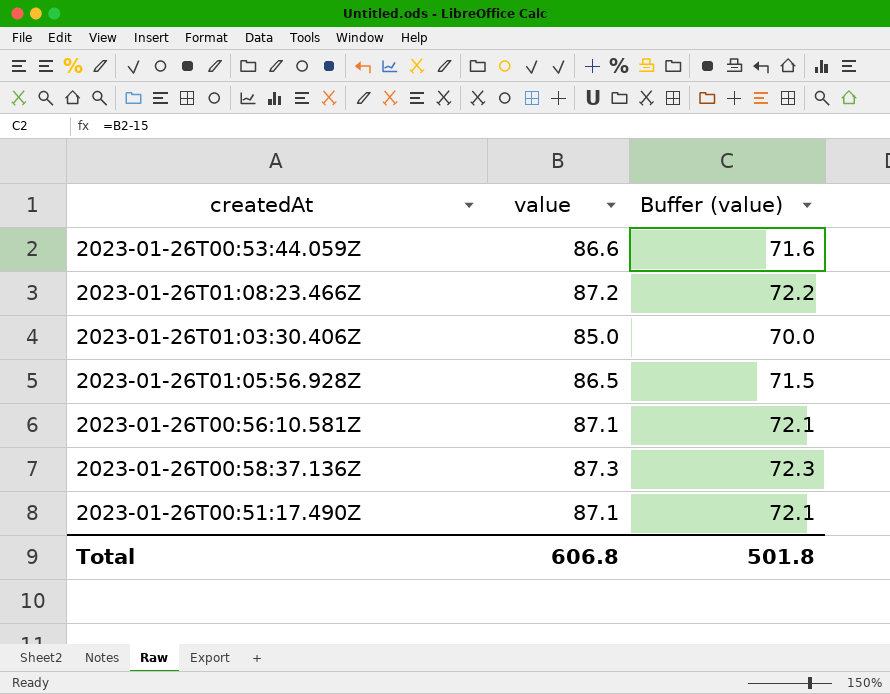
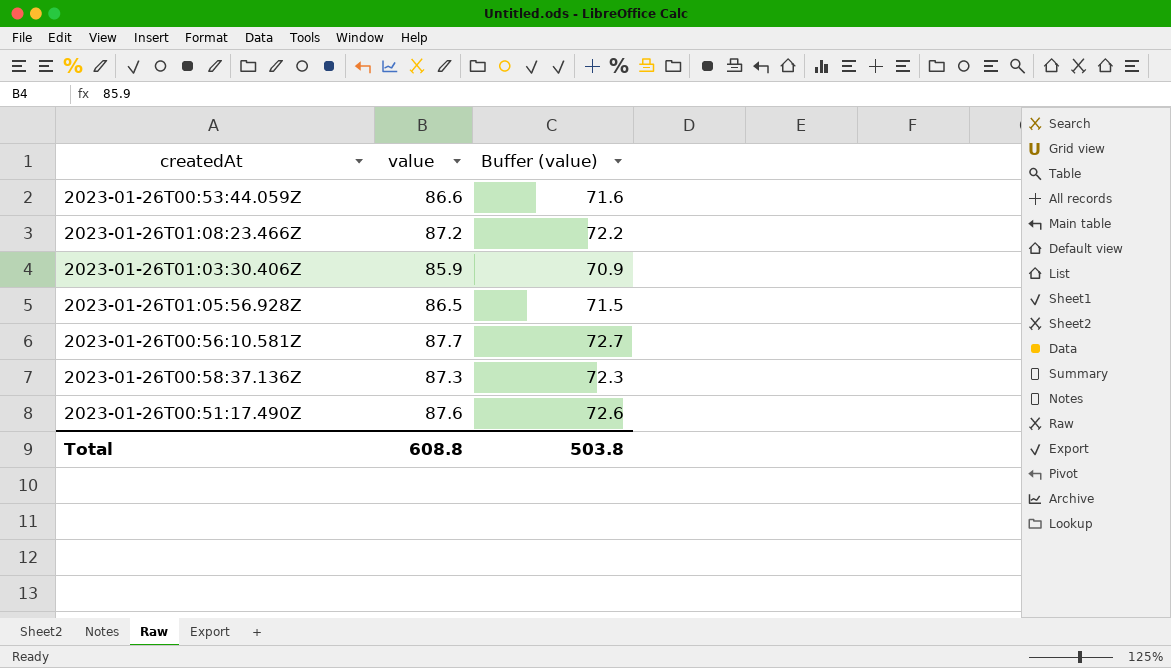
2023-01-26T01:03:30.406Z | value: 85.0 -> 85.9
2023-01-26T01:03:30.406Z | Buffer (value): 70.0 -> 70.9
2023-01-26T00:56:10.581Z | value: 87.1 -> 87.7
2023-01-26T00:56:10.581Z | Buffer (value): 72.1 -> 72.7
2023-01-26T00:51:17.490Z | value: 87.1 -> 87.6
2023-01-26T00:51:17.490Z | Buffer (value): 72.1 -> 72.6
Total | value: 606.8 -> 608.8
Total | Buffer (value): 501.8 -> 503.8

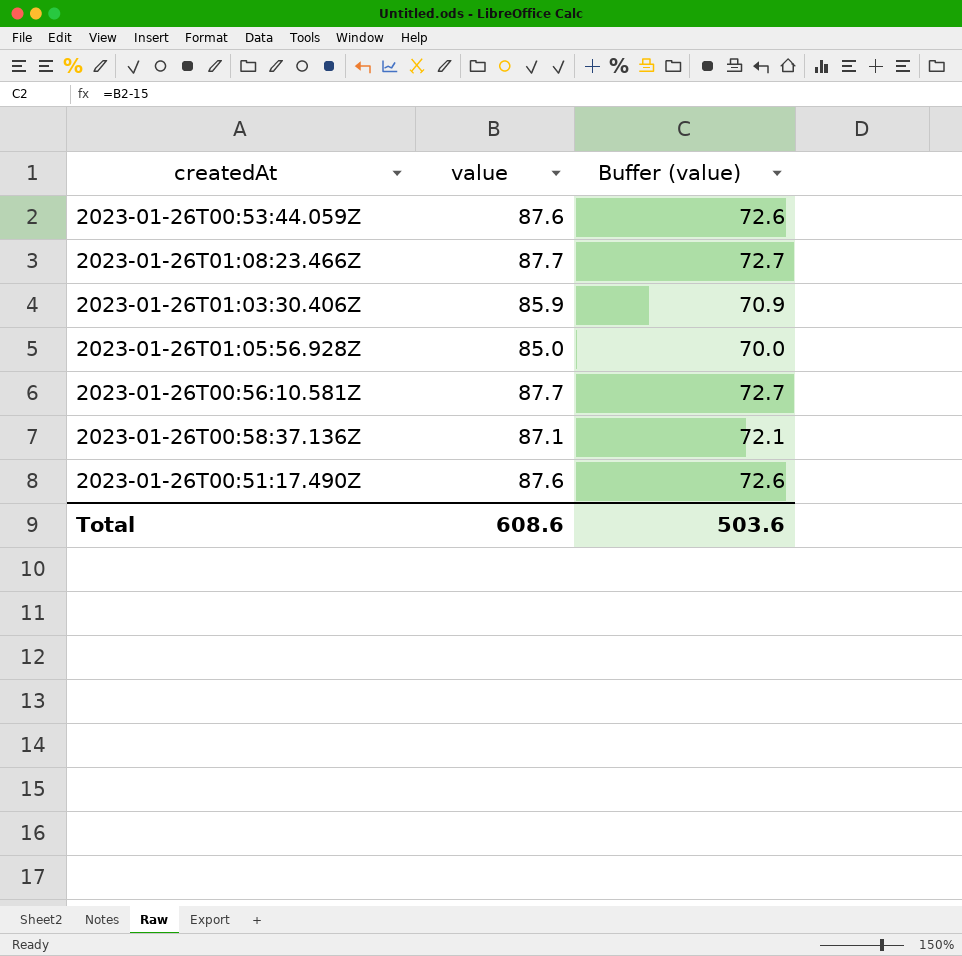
2023-01-26T00:53:44.059Z | value: 86.6 -> 87.6
2023-01-26T00:53:44.059Z | Buffer (value): 71.6 -> 72.6
2023-01-26T01:08:23.466Z | value: 87.2 -> 87.7
2023-01-26T01:08:23.466Z | Buffer (value): 72.2 -> 72.7
2023-01-26T01:05:56.928Z | value: 86.5 -> 85.0
2023-01-26T01:05:56.928Z | Buffer (value): 71.5 -> 70.0
2023-01-26T00:58:37.136Z | value: 87.3 -> 87.1
2023-01-26T00:58:37.136Z | Buffer (value): 72.3 -> 72.1
Total | value: 608.8 -> 608.6
Total | Buffer (value): 503.8 -> 503.6

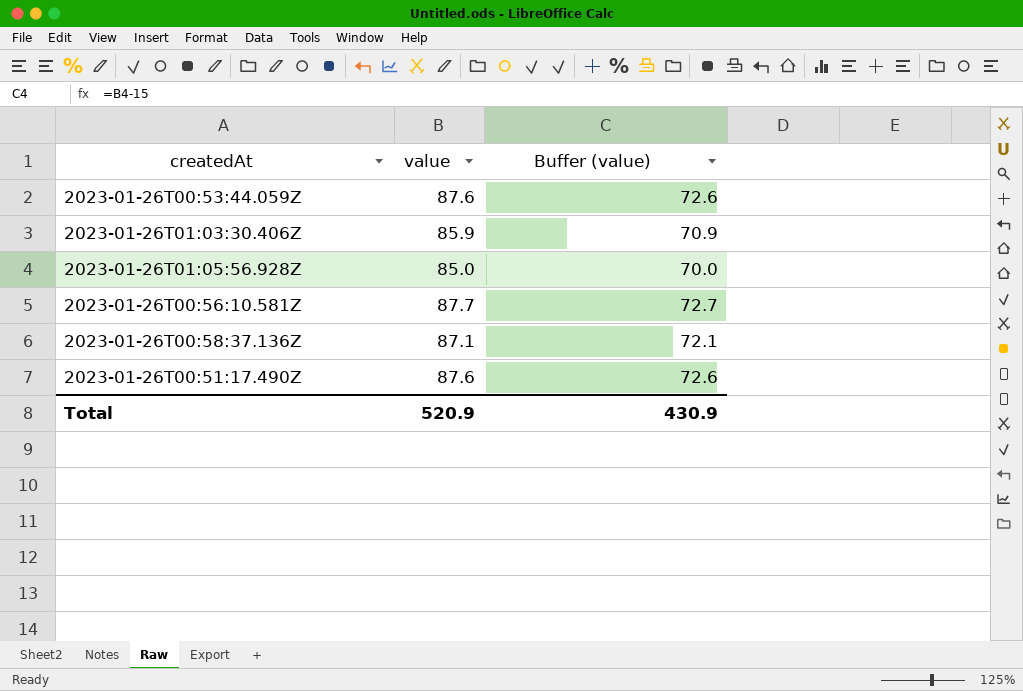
row 2023-01-26T01:08:23.466Z: 87.7 | 72.7 -> none
Total | value: 608.6 -> 520.9
Total | Buffer (value): 503.6 -> 430.9

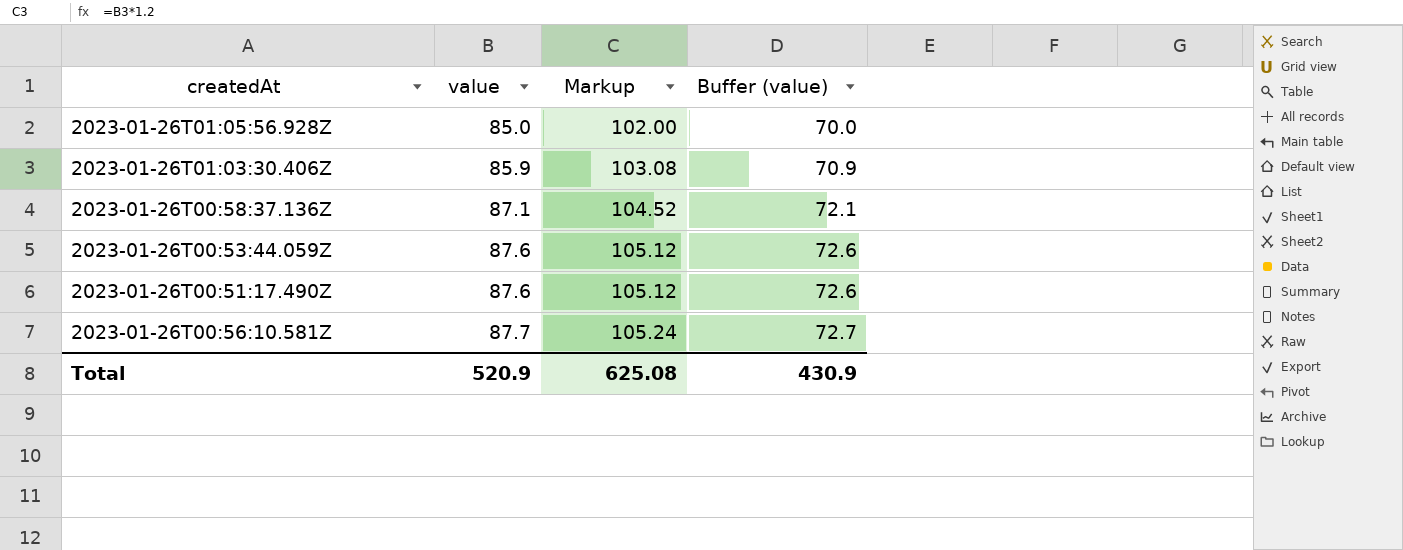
row order: none -> value ascending
column Markup | formula: none -> [value] * 1.2

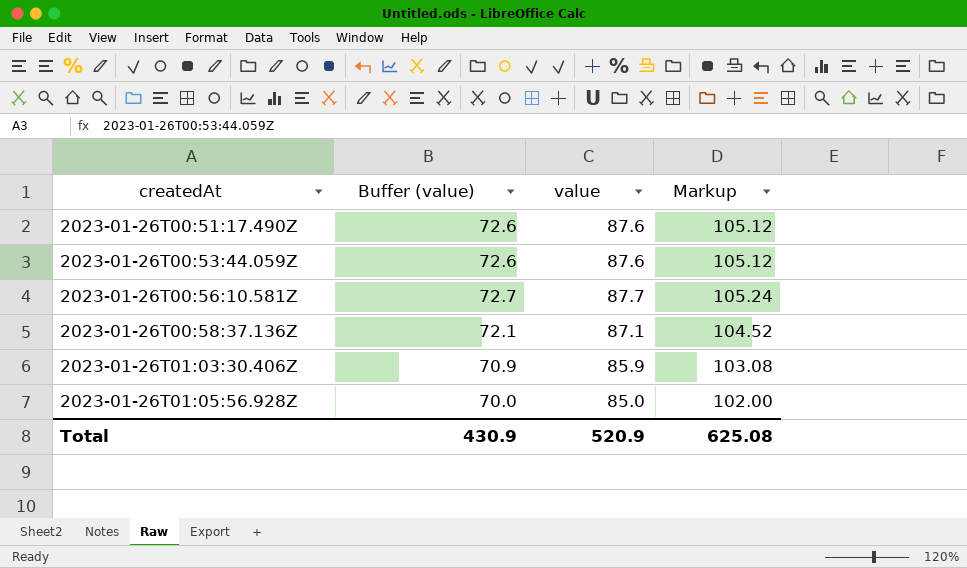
row order: value ascending -> createdAt ascending
column Buffer (value) | position: 4 -> 2

